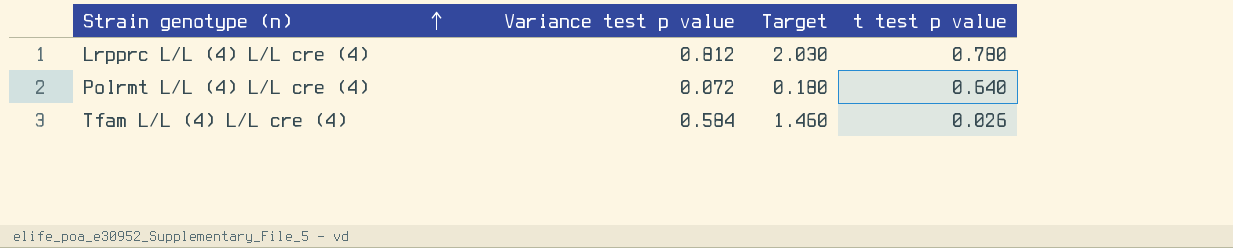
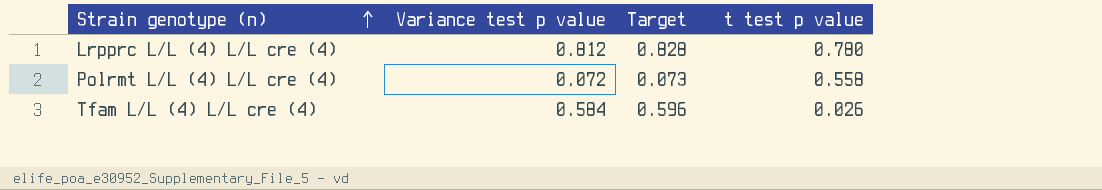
column Target | formula: [Variance test p value] * 2.5 -> [Variance test p value] * 1.02
Polrmt L/L (4) L/L cre (4) | t test p value: 0.640 -> 0.558

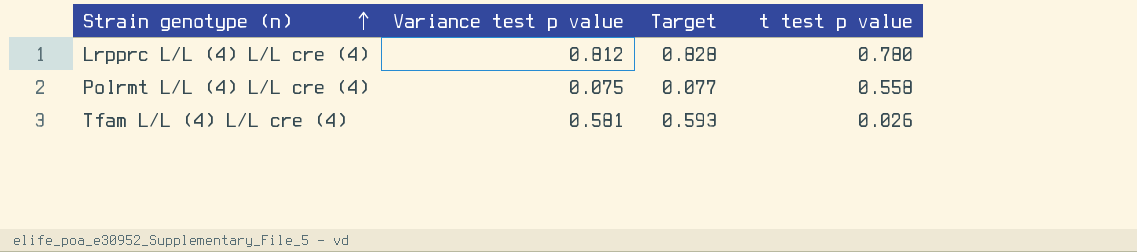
Polrmt L/L (4) L/L cre (4) | Variance test p value: 0.072 -> 0.075
Polrmt L/L (4) L/L cre (4) | Target: 0.073 -> 0.077
Tfam L/L (4) L/L cre (4) | Variance test p value: 0.584 -> 0.581
Tfam L/L (4) L/L cre (4) | Target: 0.596 -> 0.593

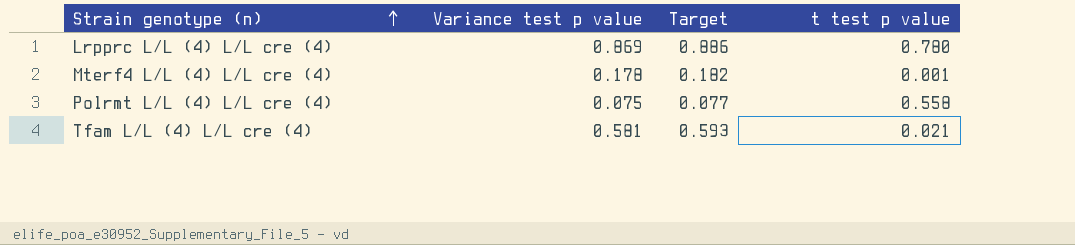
Lrpprc L/L (4) L/L cre (4) | Variance test p value: 0.812 -> 0.869
Lrpprc L/L (4) L/L cre (4) | Target: 0.828 -> 0.886
row Mterf4 L/L (4) L/L cre (4): none -> 0.178 | 0.182 | 0.001
Tfam L/L (4) L/L cre (4) | t test p value: 0.026 -> 0.021

